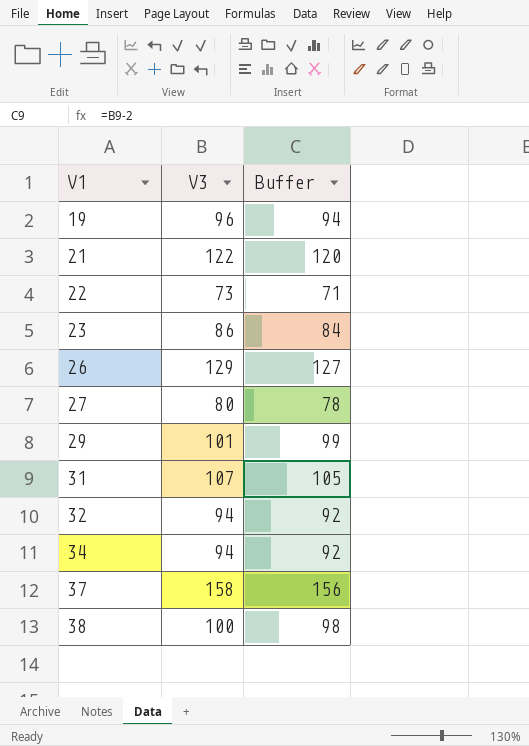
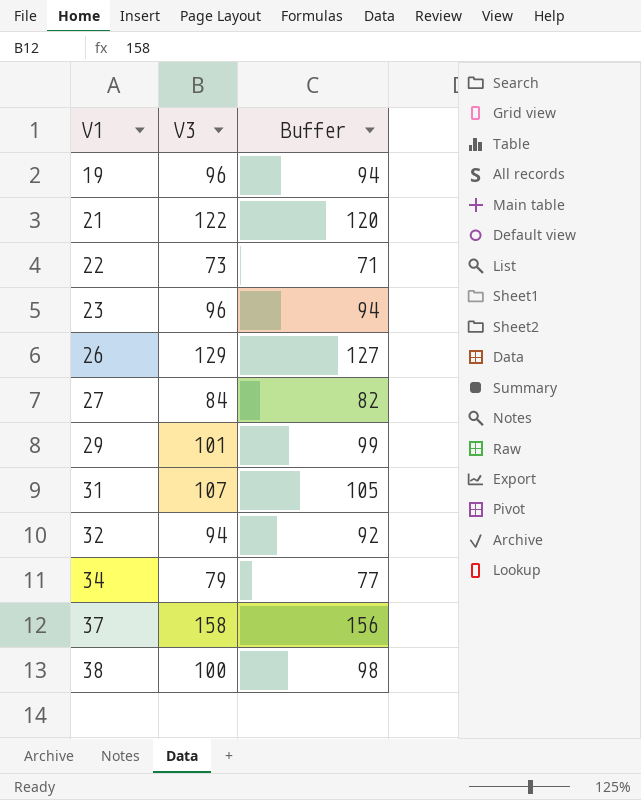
23 | V3: 86 -> 96
23 | Buffer: 84 -> 94
27 | V3: 80 -> 84
27 | Buffer: 78 -> 82
34 | V3: 94 -> 79
34 | Buffer: 92 -> 77

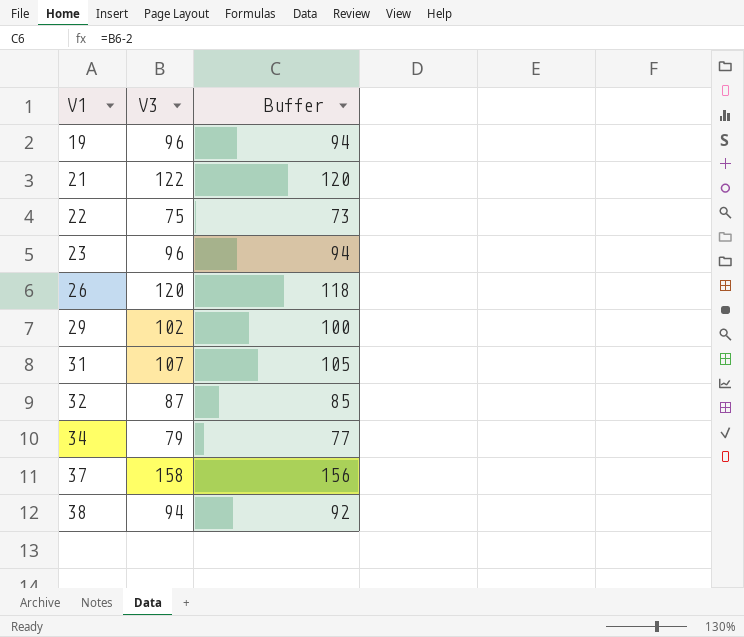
row 27: 84 | 82 -> none
22 | V3: 73 -> 75
22 | Buffer: 71 -> 73
26 | V3: 129 -> 120
26 | Buffer: 127 -> 118
29 | V3: 101 -> 102
29 | Buffer: 99 -> 100
32 | V3: 94 -> 87
32 | Buffer: 92 -> 85
38 | V3: 100 -> 94
38 | Buffer: 98 -> 92

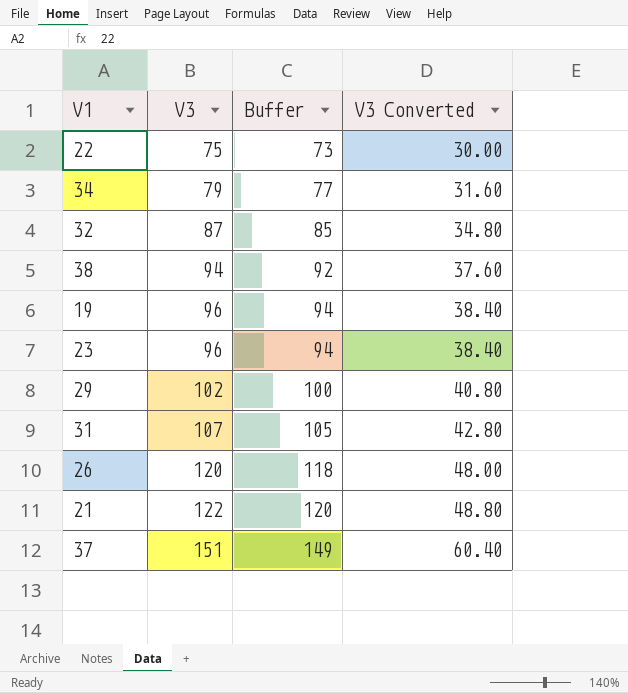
row order: V1 ascending -> V3 ascending
column V3 Converted | formula: none -> [V3] * 0.4
37 | V3: 158 -> 151
37 | Buffer: 156 -> 149

